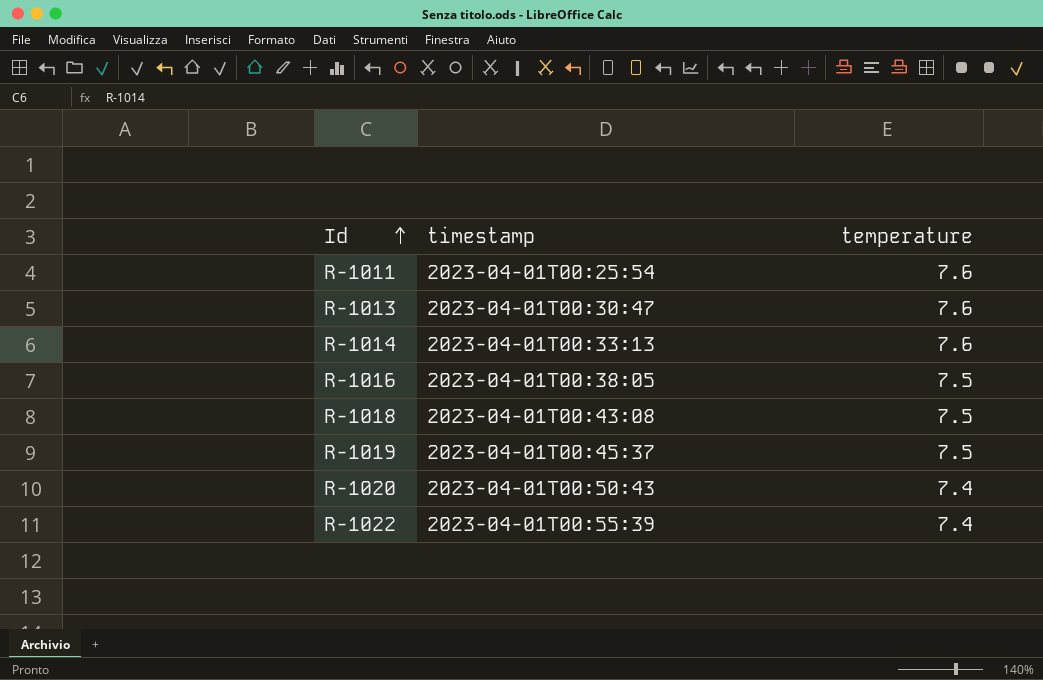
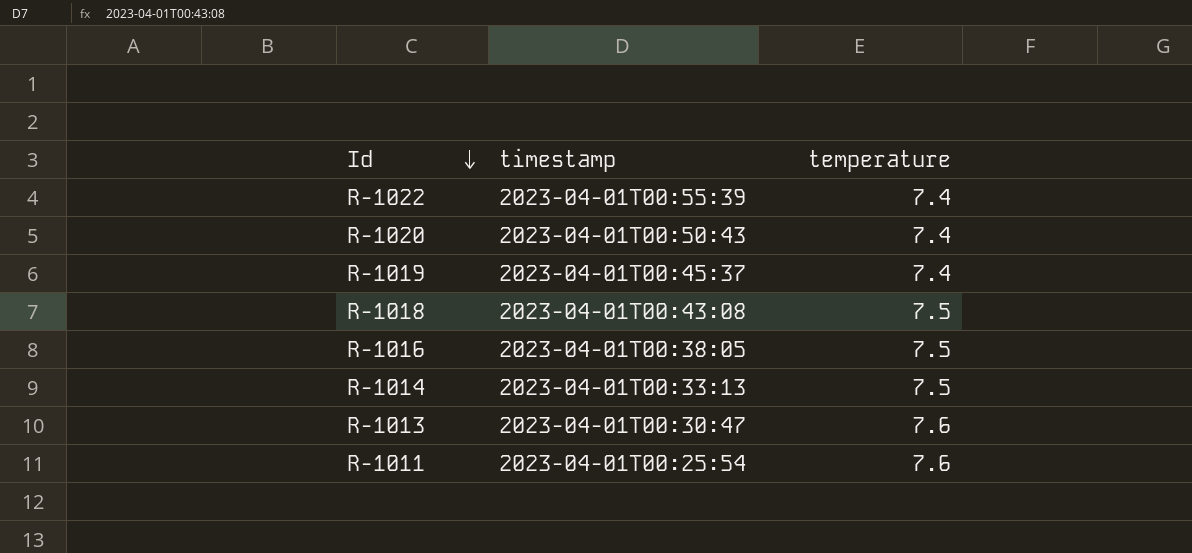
row order: Id ascending -> Id descending
R-1019 | temperature: 7.5 -> 7.4
R-1014 | temperature: 7.6 -> 7.5

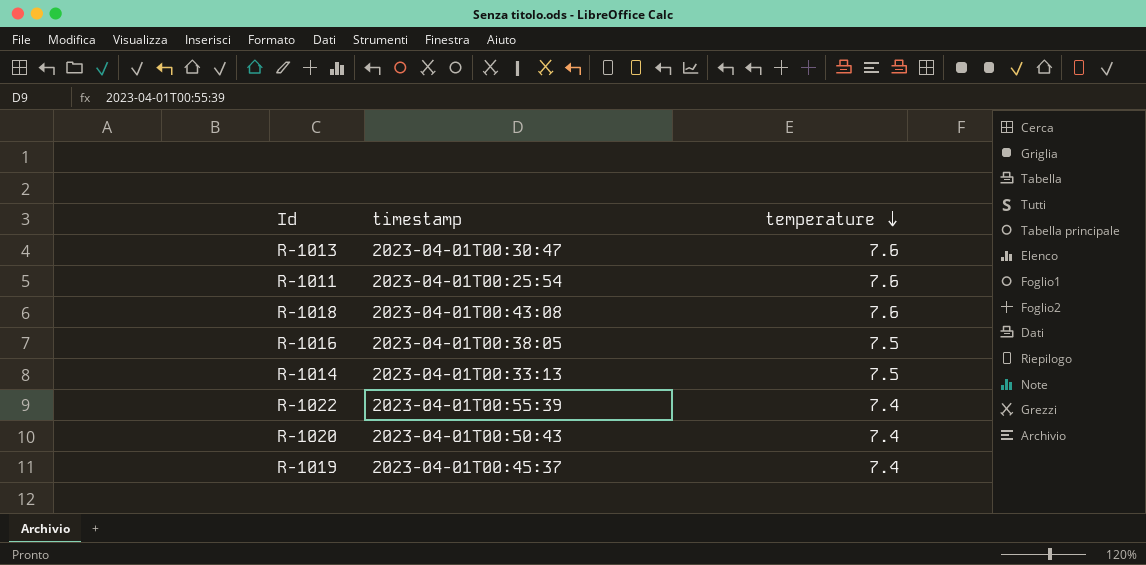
row order: Id descending -> temperature descending
R-1018 | temperature: 7.5 -> 7.6

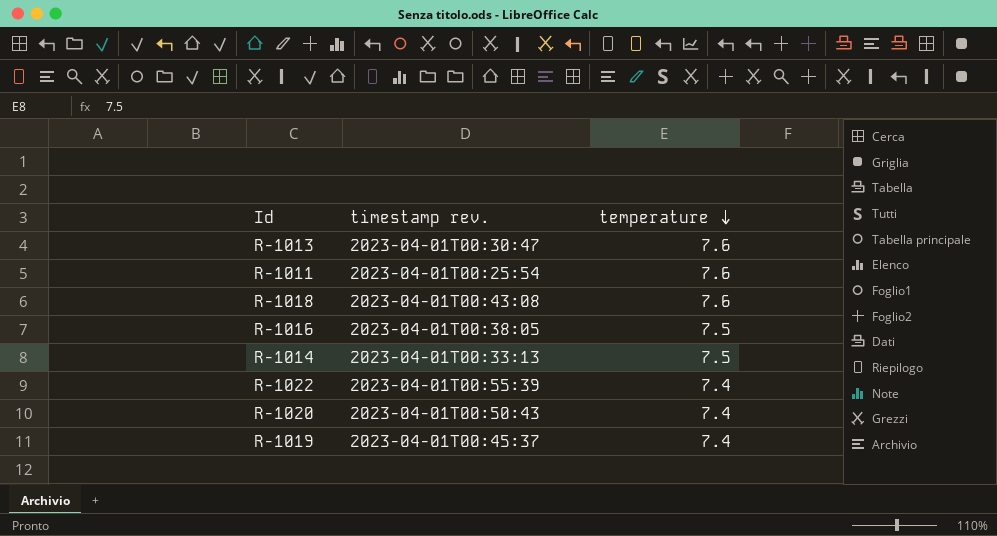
column name: timestamp -> timestamp rev.

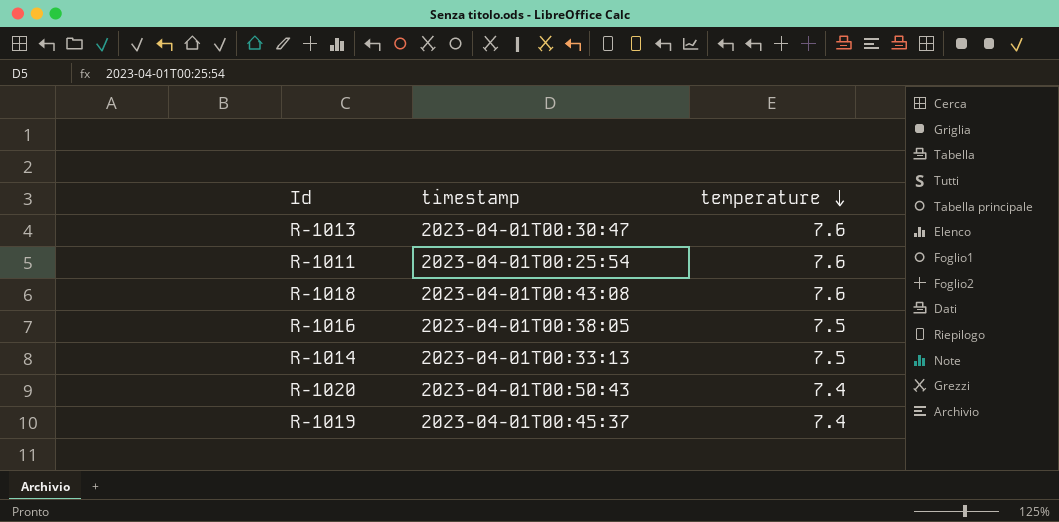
column name: timestamp rev. -> timestamp
row R-1022: 2023-04-01T00:55:39 | 7.4 -> none

